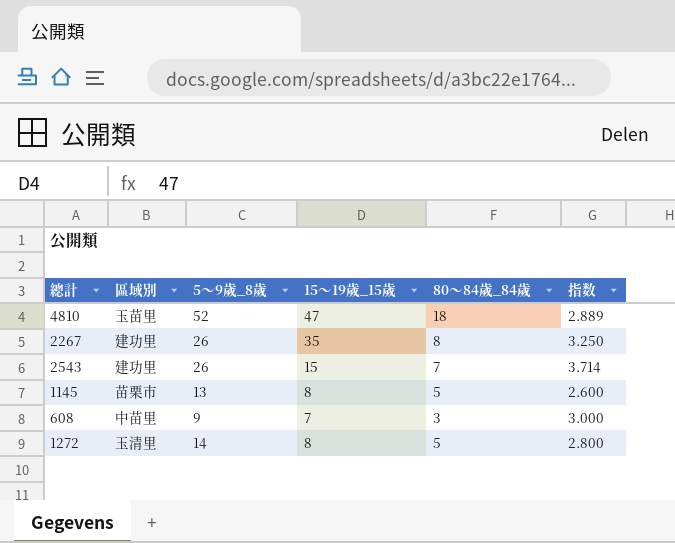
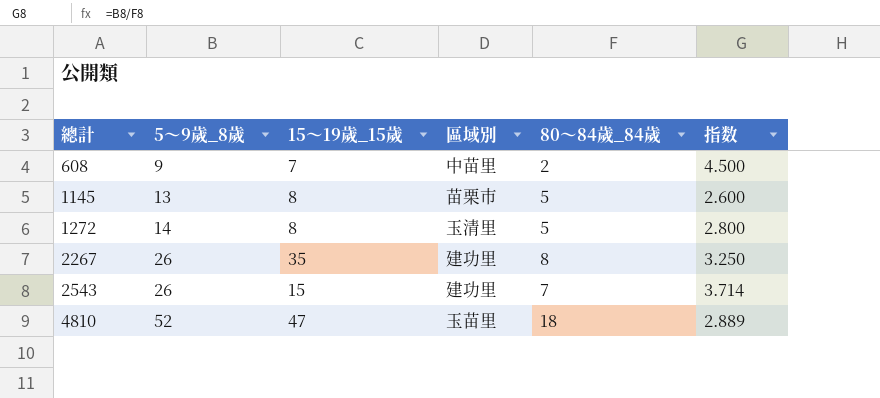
row order: none -> 總計 ascending
column 區域別 | position: 2 -> 4
608 | 80～84歲_84歲: 3 -> 2
608 | 指数: 3.000 -> 4.500

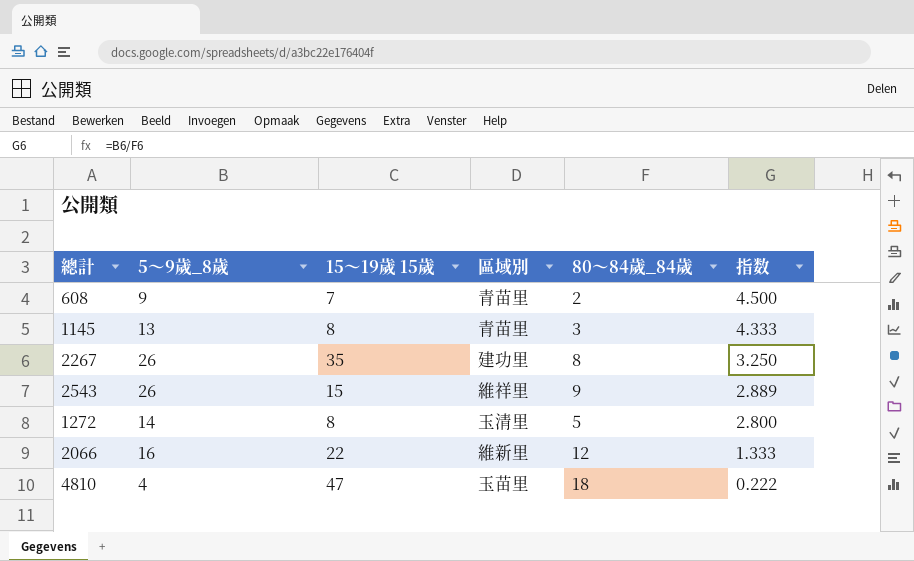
row order: 總計 ascending -> 指数 descending
column name: 15～19歲_15歲 -> 15～19歲 15歲
608 | 區域別: 中苗里 -> 青苗里
1145 | 區域別: 苗栗市 -> 青苗里
1145 | 80～84歲_84歲: 5 -> 3
1145 | 指数: 2.600 -> 4.333
2543 | 區域別: 建功里 -> 維祥里
2543 | 80～84歲_84歲: 7 -> 9
2543 | 指数: 3.714 -> 2.889
row 2066: none -> 16 | 22 | 維新里 | 12 | 1.333
4810 | 5～9歲_8歲: 52 -> 4
4810 | 指数: 2.889 -> 0.222

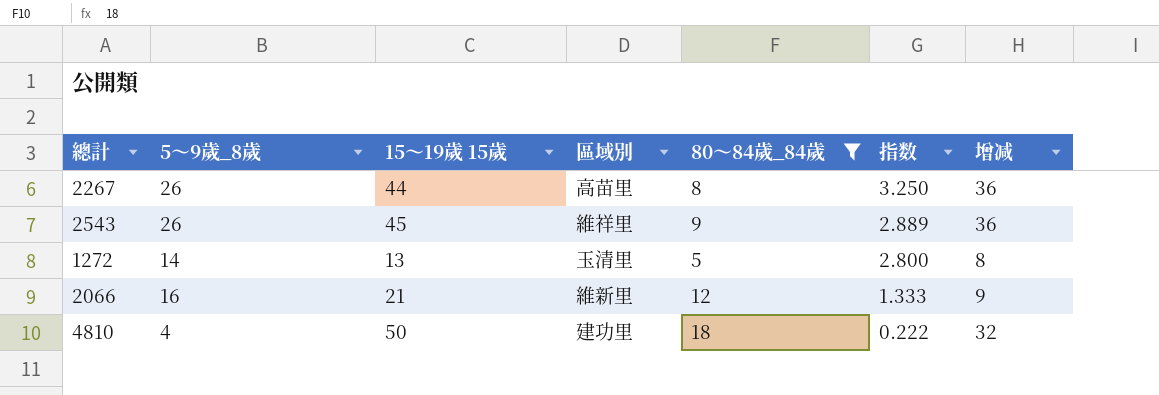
filter: none -> 80～84歲_84歲 >= 5
column 增减 | formula: none -> [15～19歲 15歲] - [80～84歲_84歲]
2267 | 15～19歲 15歲: 35 -> 44
2267 | 區域別: 建功里 -> 高苗里
2543 | 15～19歲 15歲: 15 -> 45
1272 | 15～19歲 15歲: 8 -> 13
2066 | 15～19歲 15歲: 22 -> 21
4810 | 15～19歲 15歲: 47 -> 50
4810 | 區域別: 玉苗里 -> 建功里

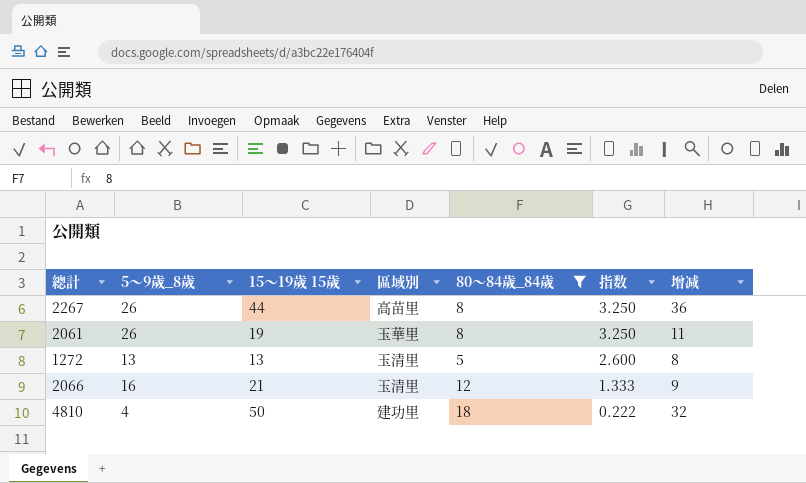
row 2543: 26 | 45 | 維祥里 | 9 | 2.889 | 36 -> none
row 2061: none -> 26 | 19 | 玉華里 | 8 | 3.250 | 11
1272 | 5～9歲_8歲: 14 -> 13
1272 | 指数: 2.800 -> 2.600
2066 | 區域別: 維新里 -> 玉清里

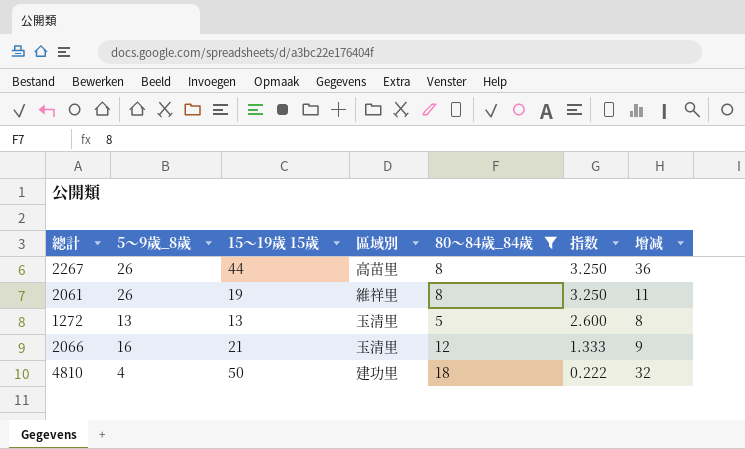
2061 | 區域別: 玉華里 -> 維祥里

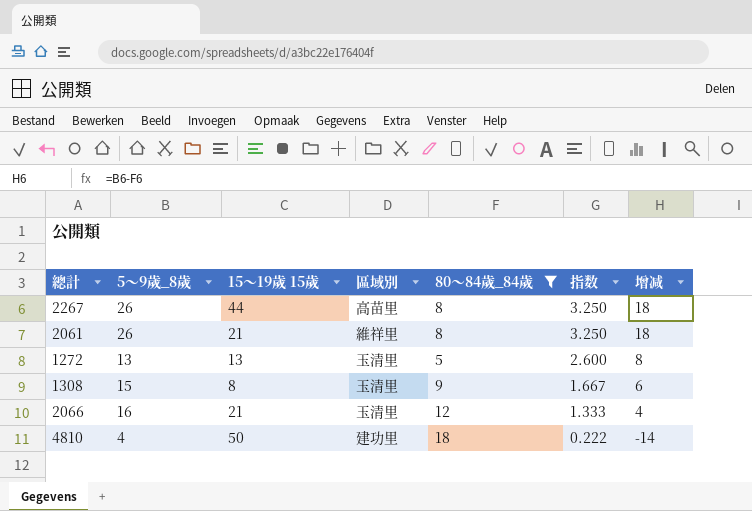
column 增减 | formula: [15～19歲 15歲] - [80～84歲_84歲] -> [5～9歲_8歲] - [80～84歲_84歲]
2061 | 15～19歲 15歲: 19 -> 21
row 1308: none -> 15 | 8 | 玉清里 | 9 | 1.667 | 6

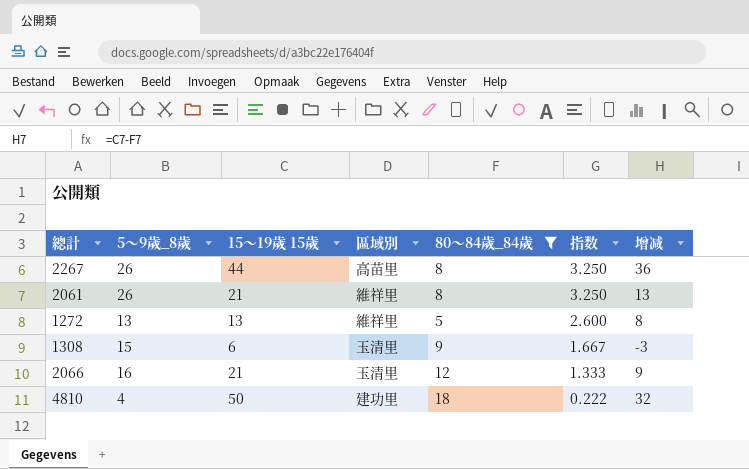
column 增减 | formula: [5～9歲_8歲] - [80～84歲_84歲] -> [15～19歲 15歲] - [80～84歲_84歲]
1272 | 區域別: 玉清里 -> 維祥里
1308 | 15～19歲 15歲: 8 -> 6

